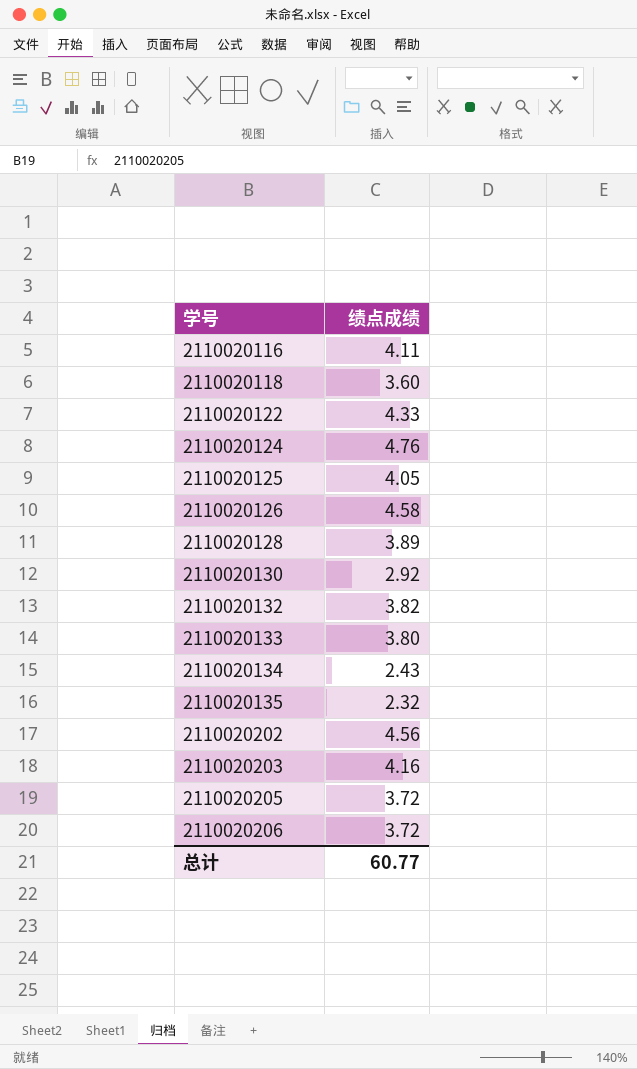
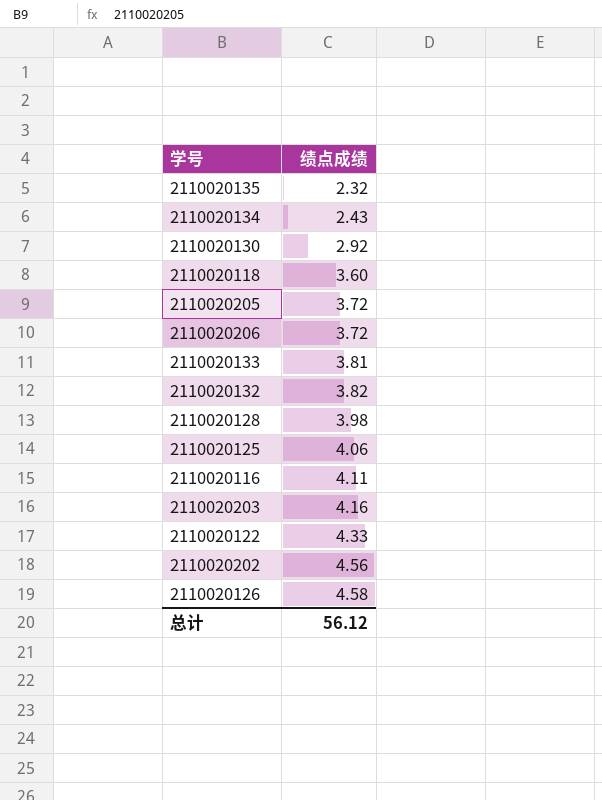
row order: 学号 ascending -> 绩点成绩 ascending
row 2110020124: 4.76 -> none
2110020133 | 绩点成绩: 3.80 -> 3.81
2110020128 | 绩点成绩: 3.89 -> 3.98
2110020125 | 绩点成绩: 4.05 -> 4.06
总计 | 绩点成绩: 60.77 -> 56.12

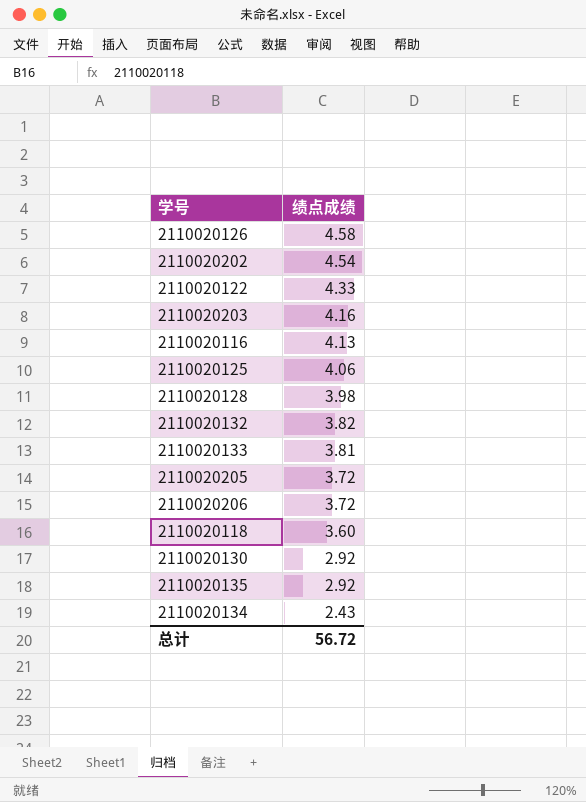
row order: 绩点成绩 ascending -> 绩点成绩 descending
2110020202 | 绩点成绩: 4.56 -> 4.54
2110020116 | 绩点成绩: 4.11 -> 4.13
2110020135 | 绩点成绩: 2.32 -> 2.92
总计 | 绩点成绩: 56.12 -> 56.72

